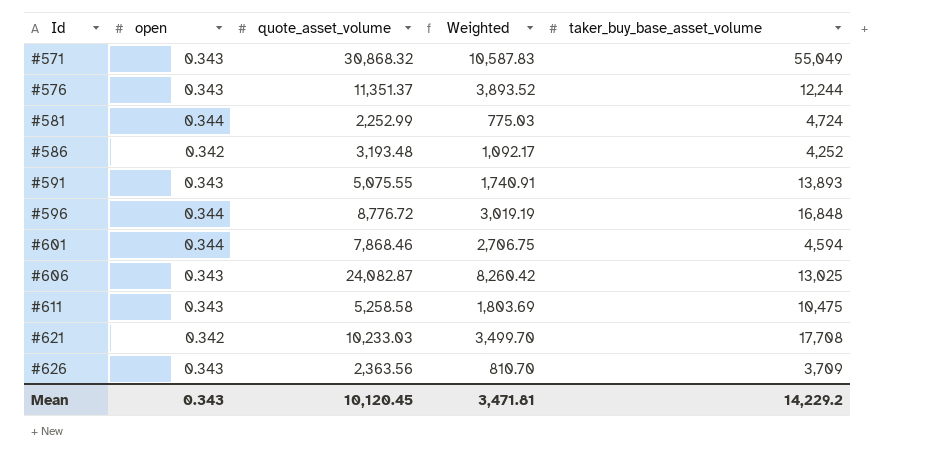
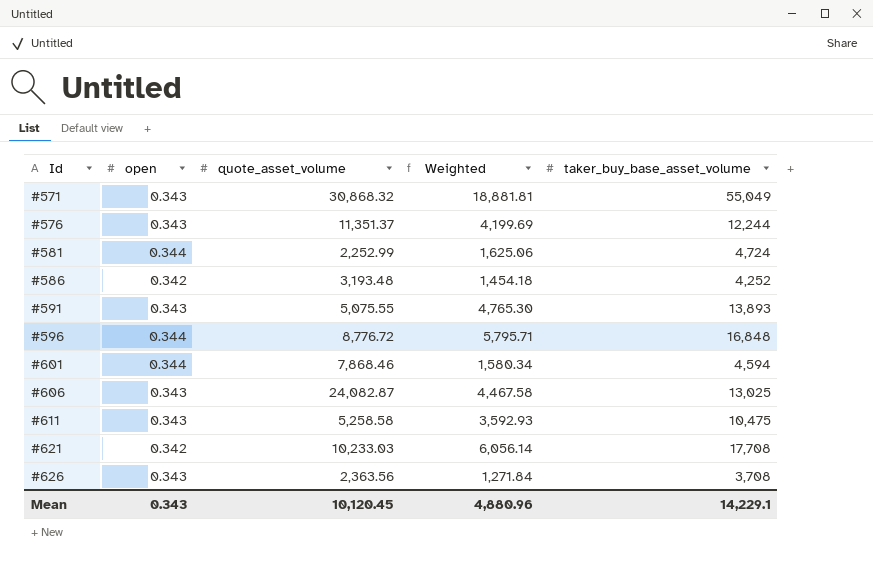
column Weighted | formula: [open] * [quote_asset_volume] -> [open] * [taker_buy_base_asset_volume]
#626 | taker_buy_base_asset_volume: 3,709 -> 3,708
Mean | Weighted: 3,471.81 -> 4,880.96
Mean | taker_buy_base_asset_volume: 14,229.2 -> 14,229.1

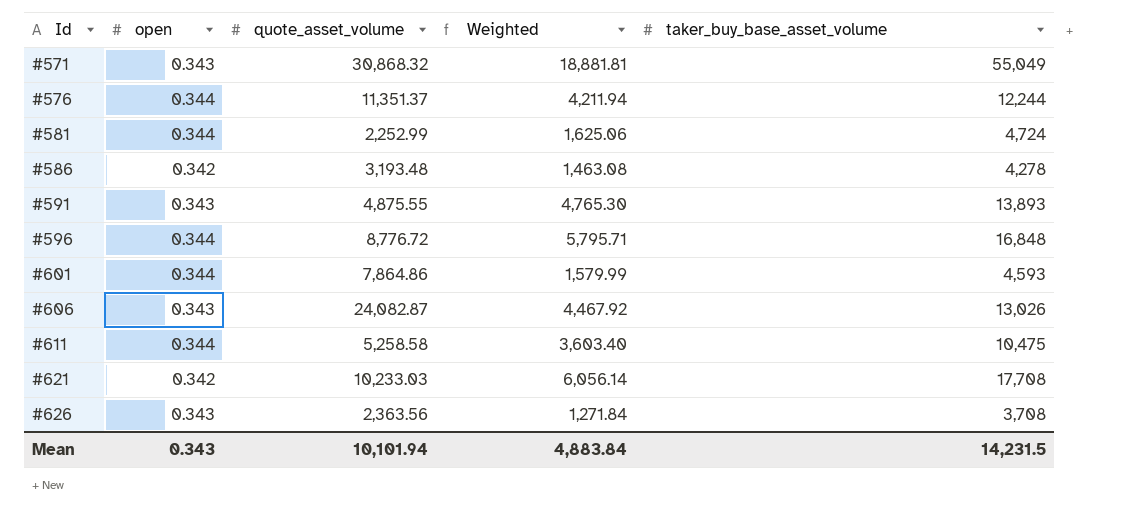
#576 | open: 0.343 -> 0.344
#576 | Weighted: 4,199.69 -> 4,211.94
#586 | Weighted: 1,454.18 -> 1,463.08
#586 | taker_buy_base_asset_volume: 4,252 -> 4,278
#591 | quote_asset_volume: 5,075.55 -> 4,875.55
#601 | quote_asset_volume: 7,868.46 -> 7,864.86
#601 | Weighted: 1,580.34 -> 1,579.99
#601 | taker_buy_base_asset_volume: 4,594 -> 4,593
#606 | Weighted: 4,467.58 -> 4,467.92
#606 | taker_buy_base_asset_volume: 13,025 -> 13,026
#611 | open: 0.343 -> 0.344
#611 | Weighted: 3,592.93 -> 3,603.40
Mean | quote_asset_volume: 10,120.45 -> 10,101.94
Mean | Weighted: 4,880.96 -> 4,883.84
Mean | taker_buy_base_asset_volume: 14,229.1 -> 14,231.5

